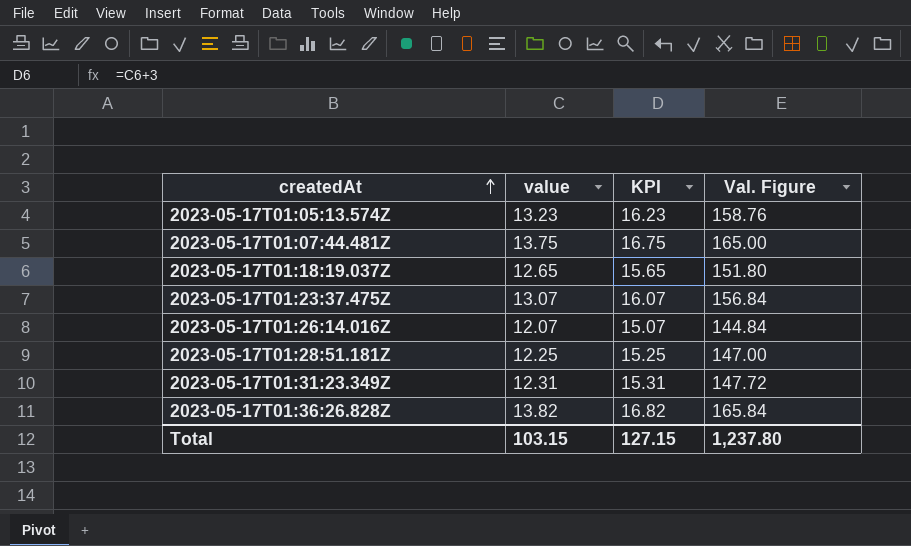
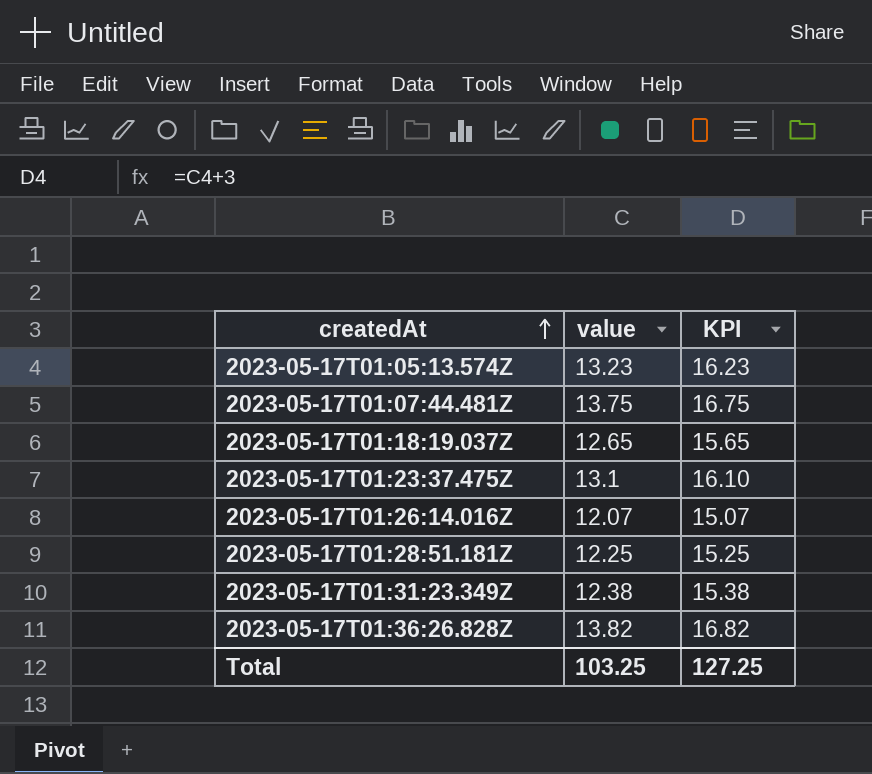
column Val. Figure | formula: [value] * 12 -> none
2023-05-17T01:23:37.475Z | value: 13.07 -> 13.1
2023-05-17T01:23:37.475Z | KPI: 16.07 -> 16.10
2023-05-17T01:31:23.349Z | value: 12.31 -> 12.38
2023-05-17T01:31:23.349Z | KPI: 15.31 -> 15.38
Total | value: 103.15 -> 103.25
Total | KPI: 127.15 -> 127.25

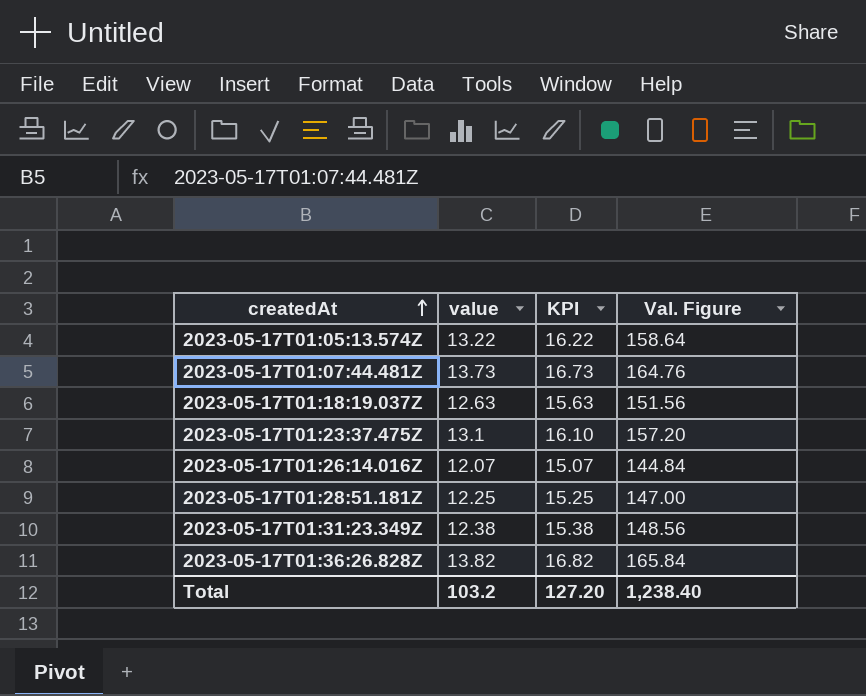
column Val. Figure | formula: none -> [value] * 12
2023-05-17T01:05:13.574Z | value: 13.23 -> 13.22
2023-05-17T01:05:13.574Z | KPI: 16.23 -> 16.22
2023-05-17T01:07:44.481Z | value: 13.75 -> 13.73
2023-05-17T01:07:44.481Z | KPI: 16.75 -> 16.73
2023-05-17T01:18:19.037Z | value: 12.65 -> 12.63
2023-05-17T01:18:19.037Z | KPI: 15.65 -> 15.63
Total | value: 103.25 -> 103.2
Total | KPI: 127.25 -> 127.20

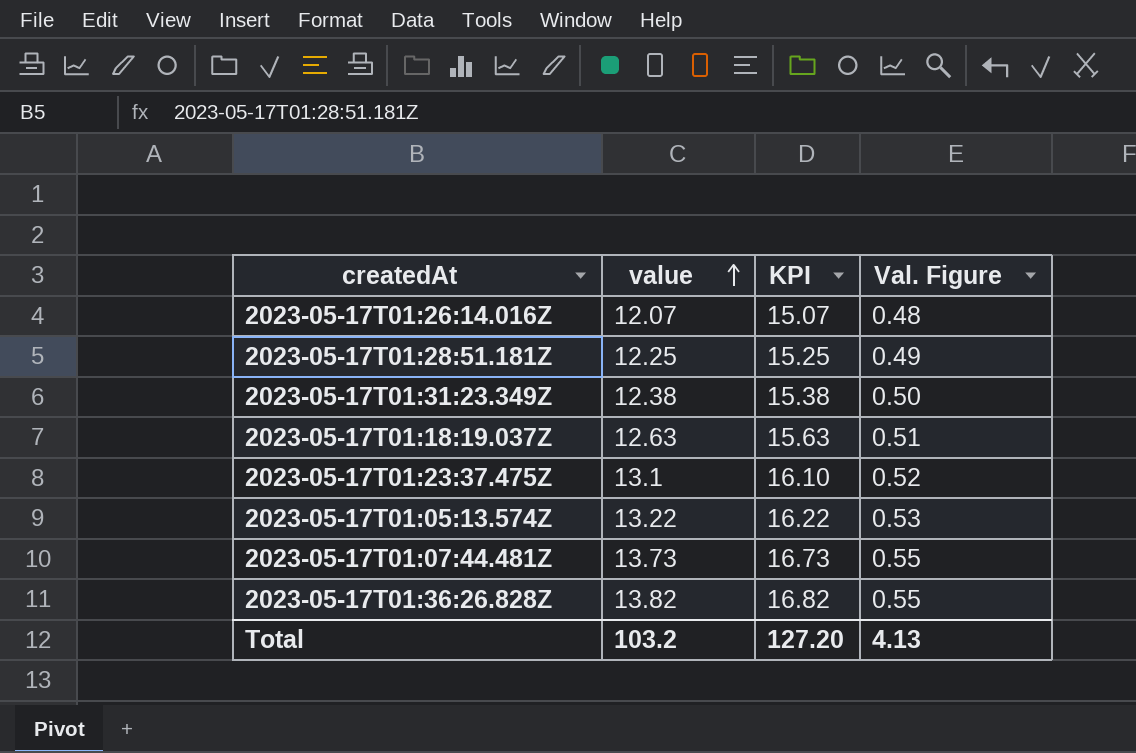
row order: createdAt ascending -> value ascending
column Val. Figure | formula: [value] * 12 -> [value] * 0.04
Total | Val. Figure: 1,238.40 -> 4.13

